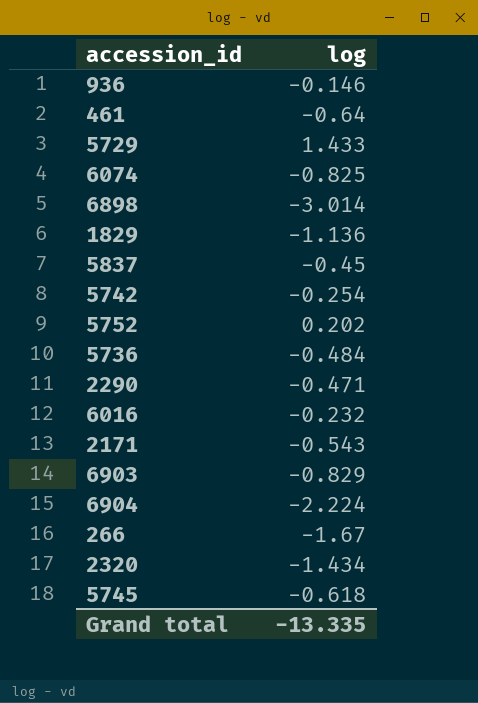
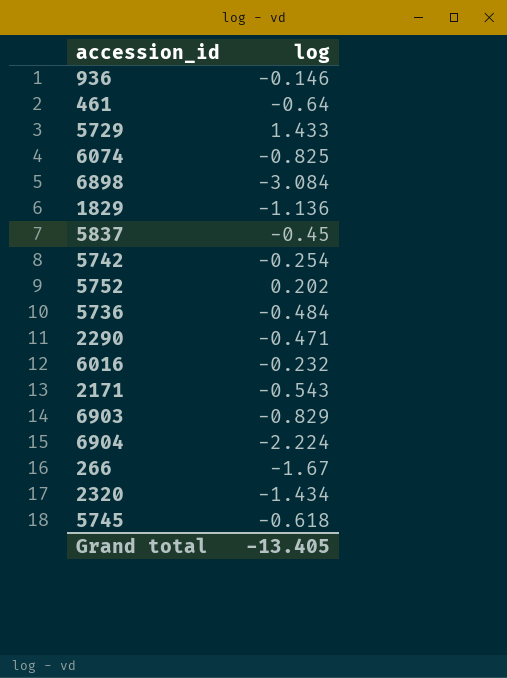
6898 | log: -3.014 -> -3.084
Grand total | log: -13.335 -> -13.405

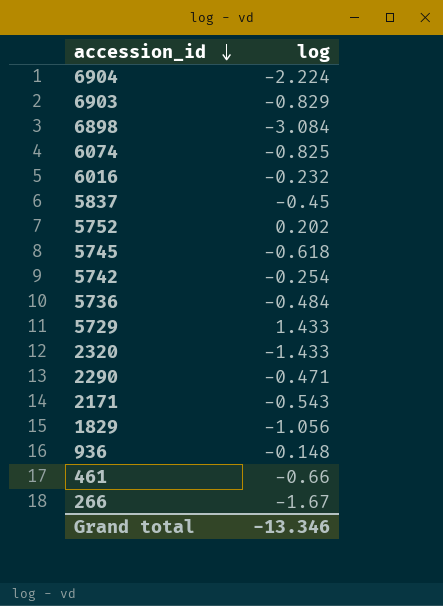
row order: none -> accession_id descending
2320 | log: -1.434 -> -1.433
1829 | log: -1.136 -> -1.056
936 | log: -0.146 -> -0.148
461 | log: -0.64 -> -0.66
Grand total | log: -13.405 -> -13.346

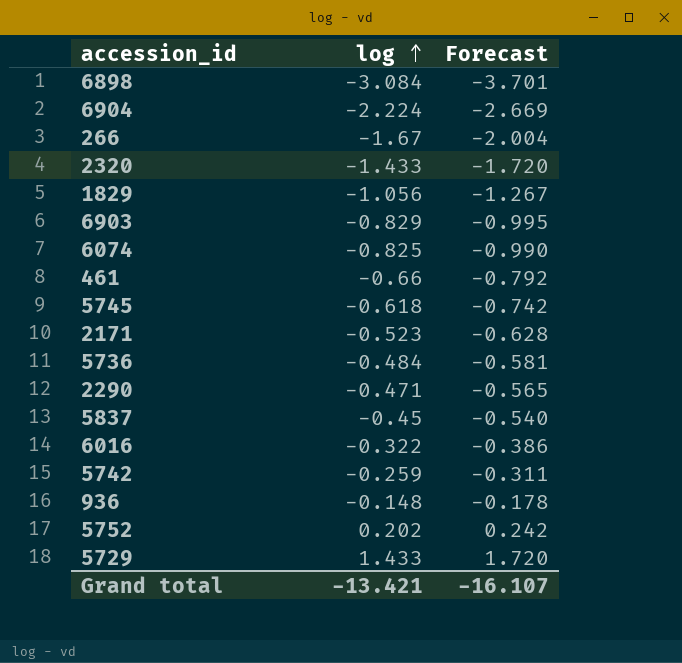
row order: accession_id descending -> log ascending
column Forecast | formula: none -> [log] * 1.2
2171 | log: -0.543 -> -0.523
6016 | log: -0.232 -> -0.322
5742 | log: -0.254 -> -0.259
Grand total | log: -13.346 -> -13.421

